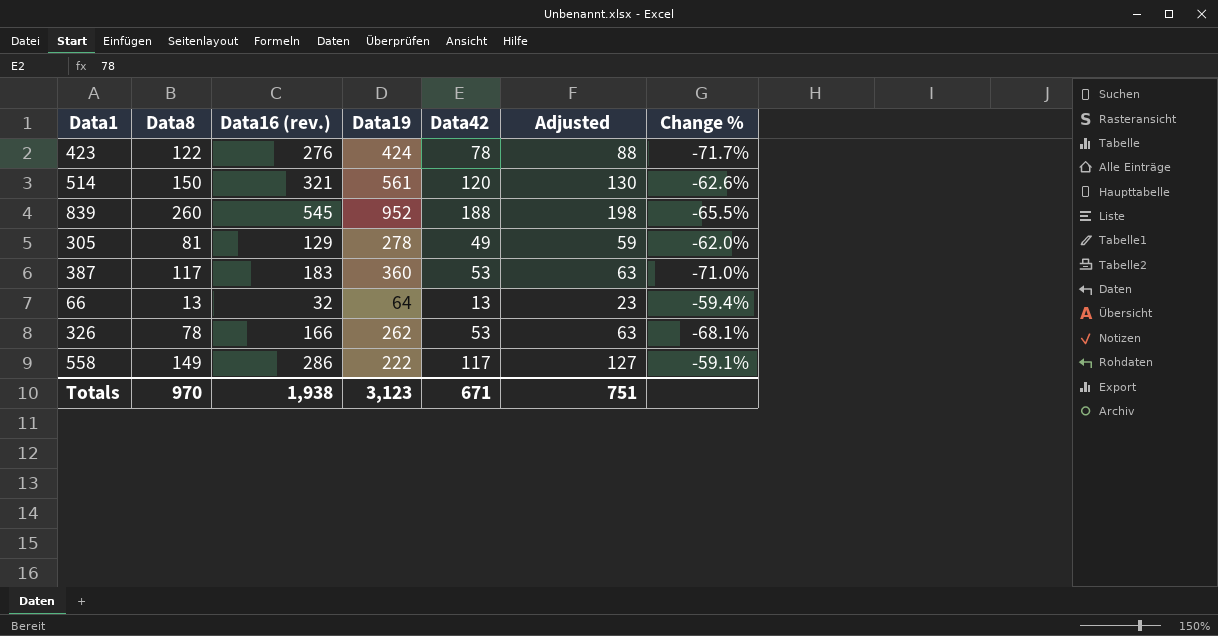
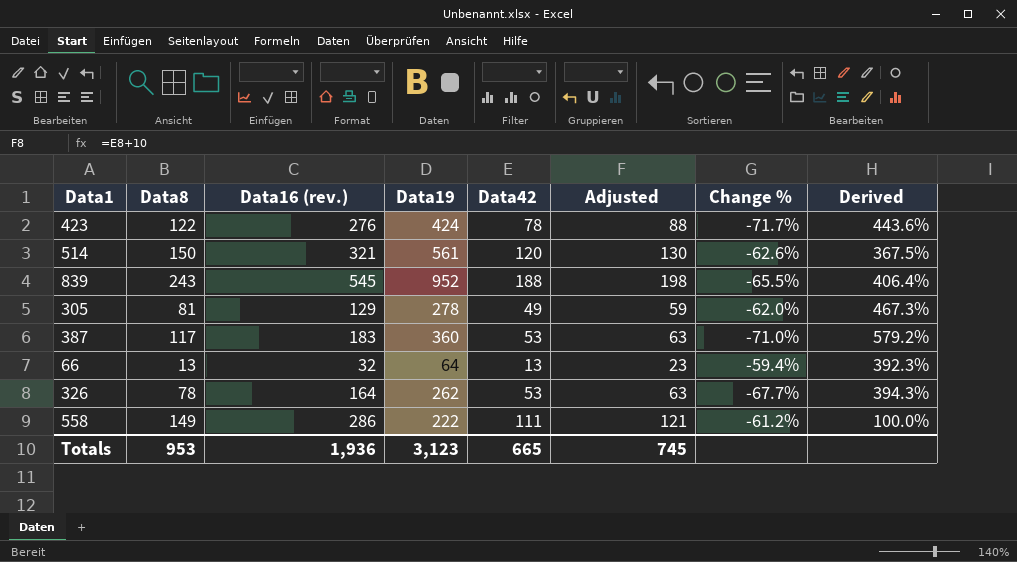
column Derived | formula: none -> ([Data19] - [Data42]) / [Data42]
839 | Data8: 260 -> 243
326 | Data16 (rev.): 166 -> 164
326 | Change %: -68.1% -> -67.7%
558 | Data42: 117 -> 111
558 | Adjusted: 127 -> 121
558 | Change %: -59.1% -> -61.2%
Totals | Data8: 970 -> 953
Totals | Data16 (rev.): 1,938 -> 1,936
Totals | Data42: 671 -> 665
Totals | Adjusted: 751 -> 745

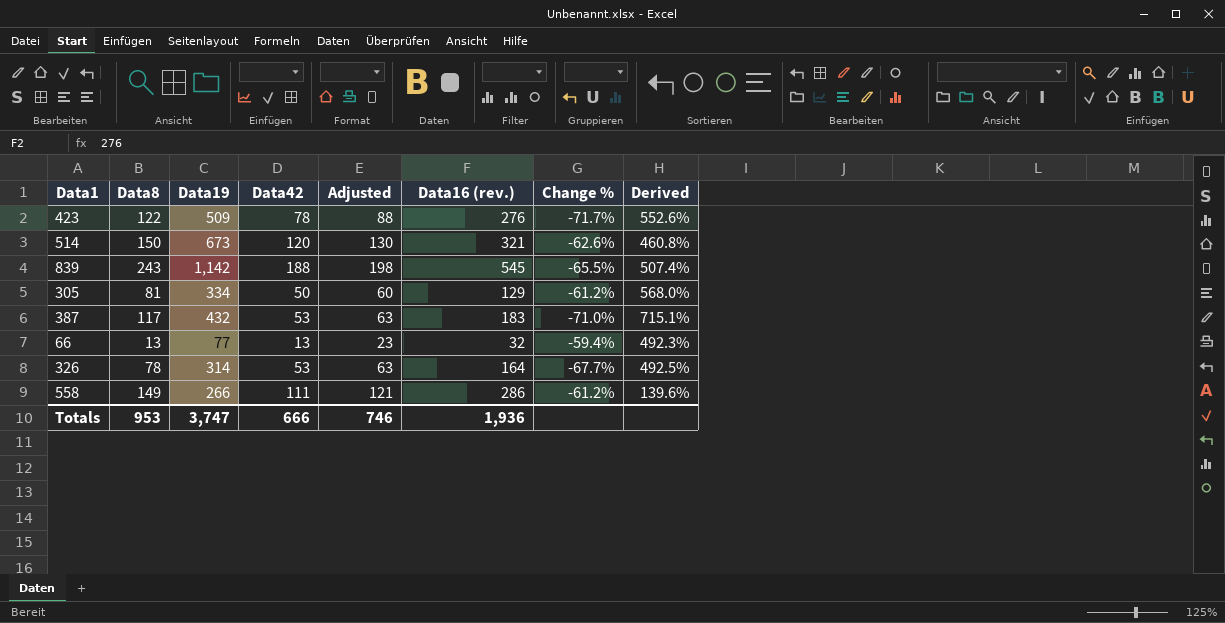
column Data16 (rev.) | position: 3 -> 6
423 | Data19: 424 -> 509
423 | Derived: 443.6% -> 552.6%
514 | Data19: 561 -> 673
514 | Derived: 367.5% -> 460.8%
839 | Data19: 952 -> 1,142
839 | Derived: 406.4% -> 507.4%
305 | Data19: 278 -> 334
305 | Data42: 49 -> 50
305 | Adjusted: 59 -> 60
305 | Change %: -62.0% -> -61.2%
305 | Derived: 467.3% -> 568.0%
387 | Data19: 360 -> 432
387 | Derived: 579.2% -> 715.1%
66 | Data19: 64 -> 77
66 | Derived: 392.3% -> 492.3%
326 | Data19: 262 -> 314
326 | Derived: 394.3% -> 492.5%
558 | Data19: 222 -> 266
558 | Derived: 100.0% -> 139.6%
Totals | Data19: 3,123 -> 3,747
Totals | Data42: 665 -> 666
Totals | Adjusted: 745 -> 746

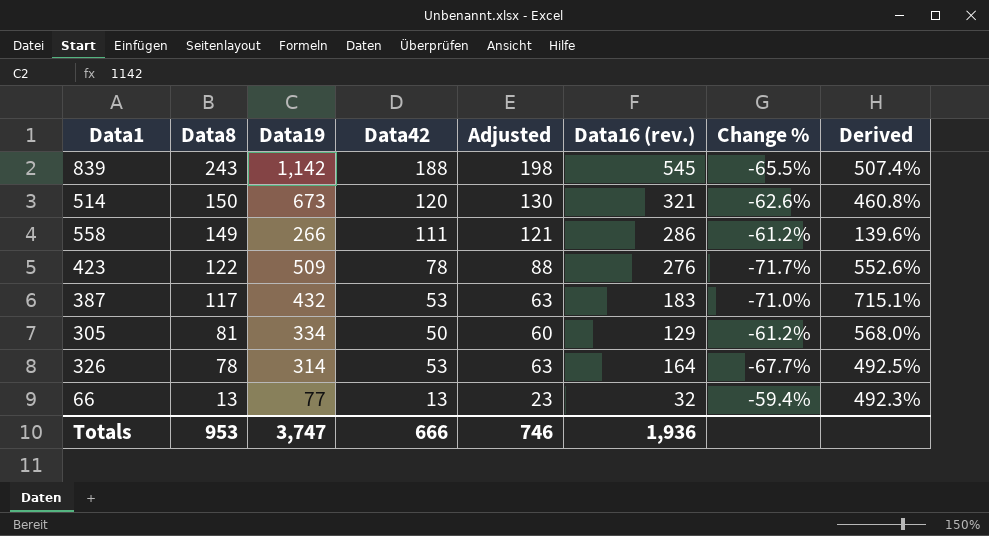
row order: none -> Data8 descending

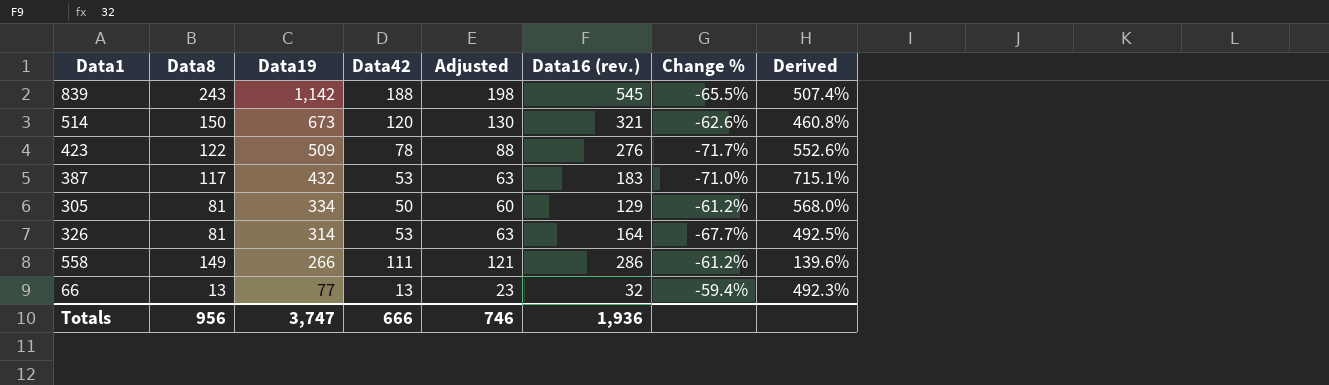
row order: Data8 descending -> Data19 descending
326 | Data8: 78 -> 81
Totals | Data8: 953 -> 956

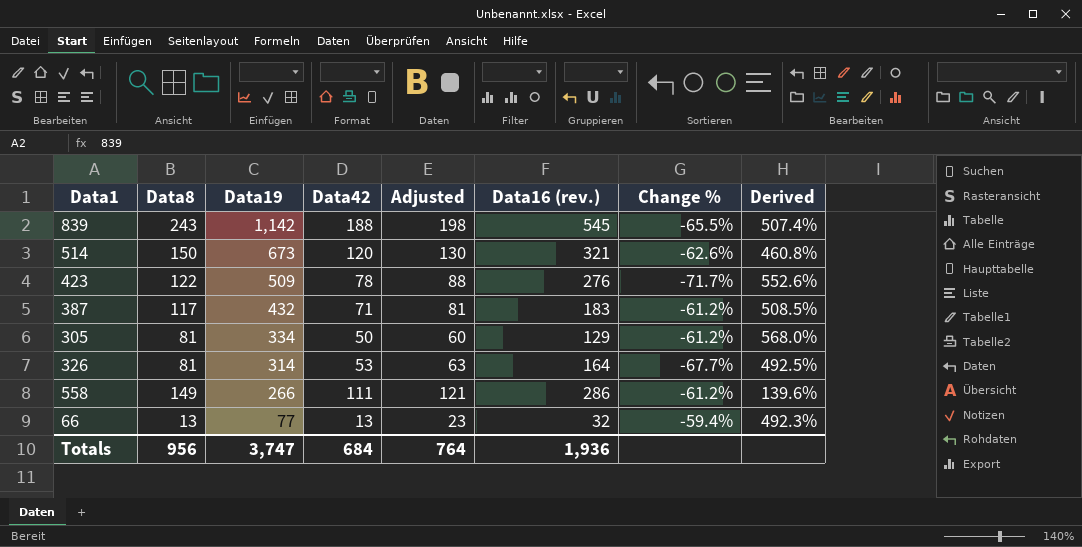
387 | Data42: 53 -> 71
387 | Adjusted: 63 -> 81
387 | Change %: -71.0% -> -61.2%
387 | Derived: 715.1% -> 508.5%
Totals | Data42: 666 -> 684
Totals | Adjusted: 746 -> 764

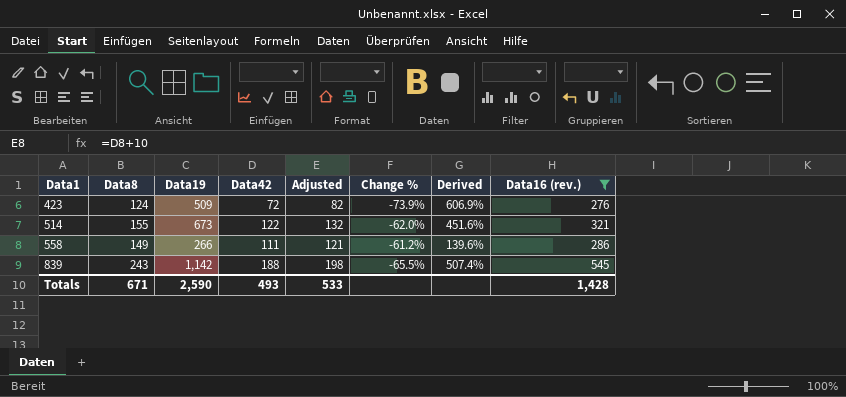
filter: none -> Data16 (rev.) >= 276
row order: Data19 descending -> Data1 ascending
column Data16 (rev.) | position: 6 -> 8
423 | Data8: 122 -> 124
423 | Data42: 78 -> 72
423 | Adjusted: 88 -> 82
423 | Change %: -71.7% -> -73.9%
423 | Derived: 552.6% -> 606.9%
514 | Data8: 150 -> 155
514 | Data42: 120 -> 122
514 | Adjusted: 130 -> 132
514 | Change %: -62.6% -> -62.0%
514 | Derived: 460.8% -> 451.6%
Totals | Data8: 956 -> 671
Totals | Data19: 3,747 -> 2,590
Totals | Data42: 684 -> 493
Totals | Adjusted: 764 -> 533
Totals | Data16 (rev.): 1,936 -> 1,428

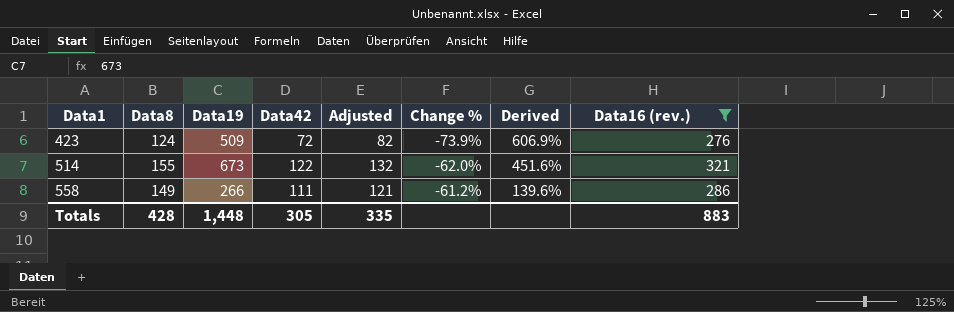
row 839: 243 | 1,142 | 188 | 198 | -65.5% | 507.4% | 545 -> none
Totals | Data8: 671 -> 428
Totals | Data19: 2,590 -> 1,448
Totals | Data42: 493 -> 305
Totals | Adjusted: 533 -> 335
Totals | Data16 (rev.): 1,428 -> 883

